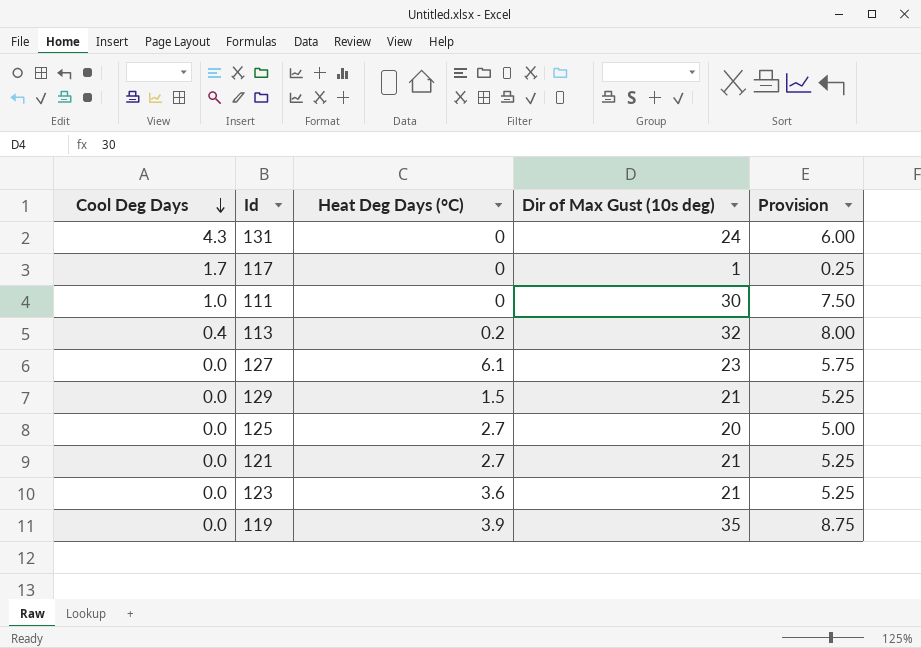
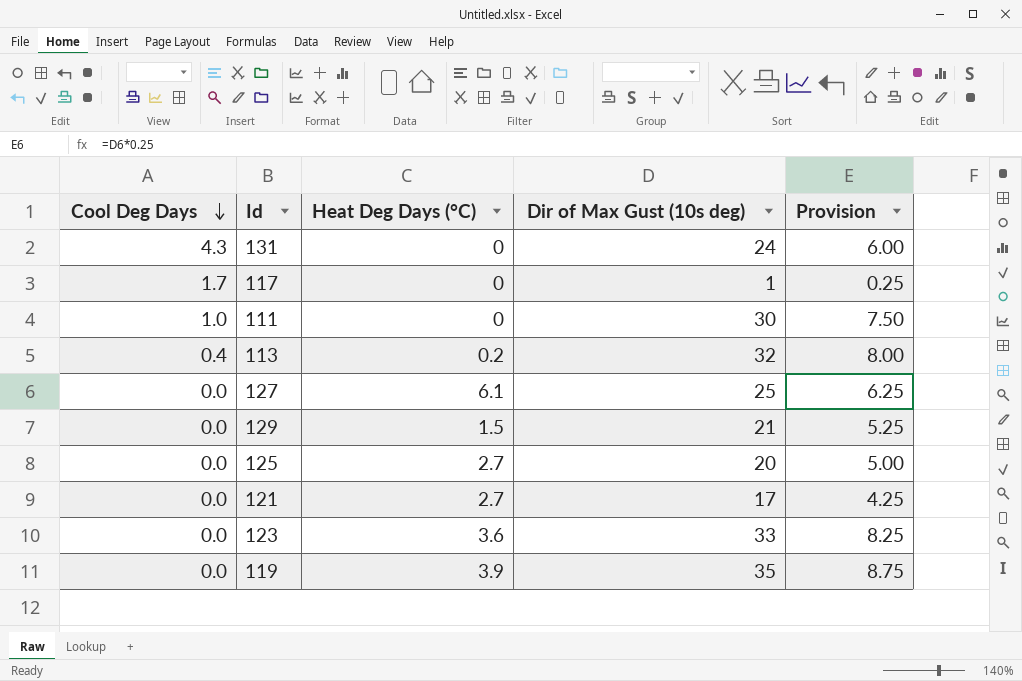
127 | Dir of Max Gust (10s deg): 23 -> 25
127 | Provision: 5.75 -> 6.25
121 | Dir of Max Gust (10s deg): 21 -> 17
121 | Provision: 5.25 -> 4.25
123 | Dir of Max Gust (10s deg): 21 -> 33
123 | Provision: 5.25 -> 8.25

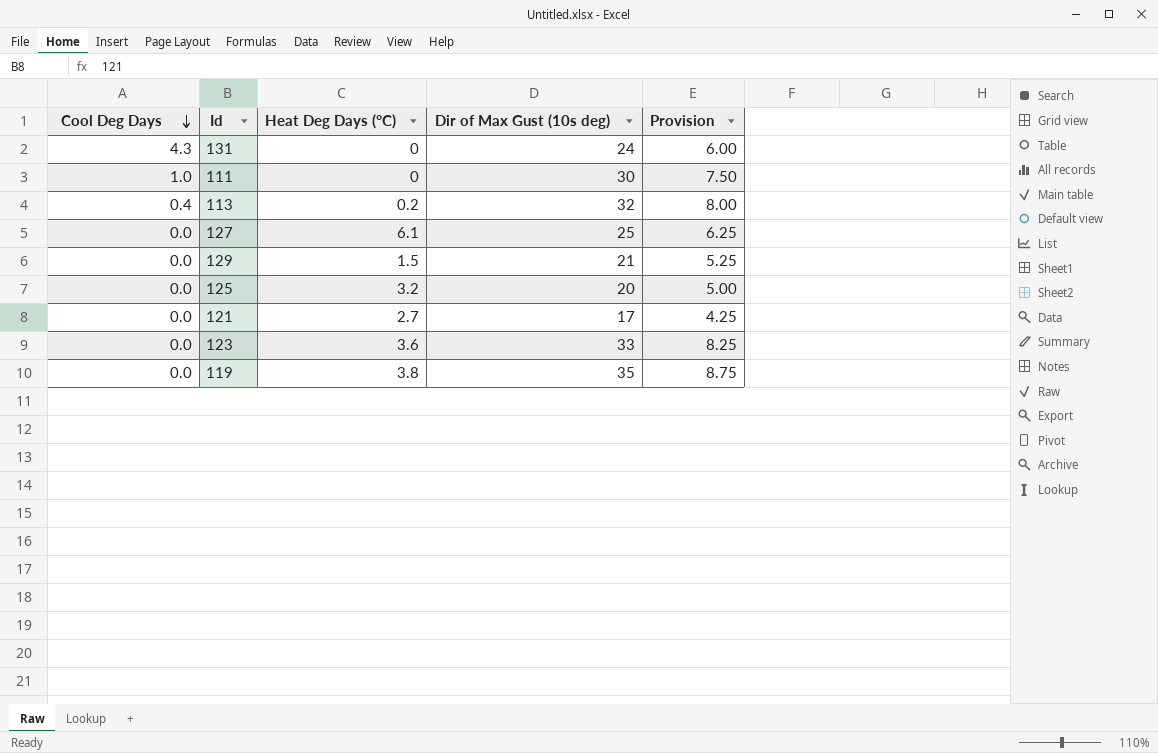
row 117: 1.7 | 0 | 1 | 0.25 -> none
125 | Heat Deg Days (°C): 2.7 -> 3.2
119 | Heat Deg Days (°C): 3.9 -> 3.8

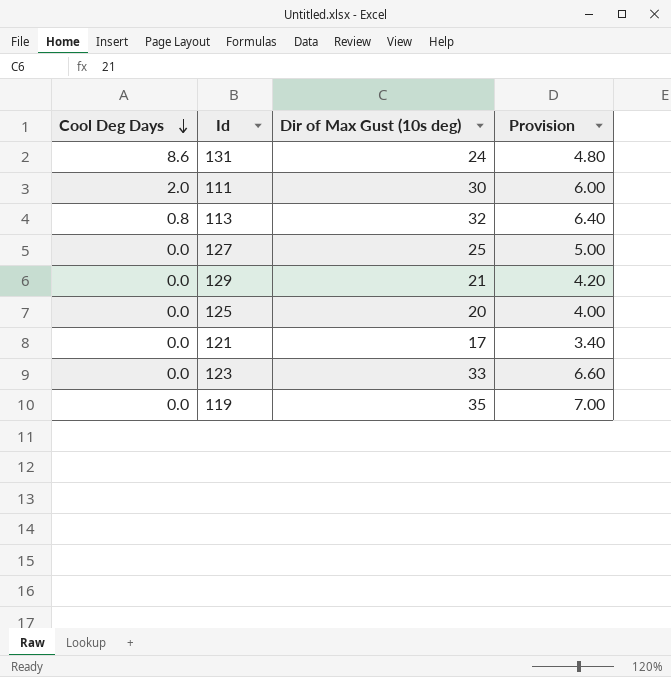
column Heat Deg Days (°C) | position: 3 -> none
column Provision | formula: [Dir of Max Gust (10s deg)] * 0.25 -> [Dir of Max Gust (10s deg)] * 0.2
131 | Cool Deg Days: 4.3 -> 8.6
111 | Cool Deg Days: 1.0 -> 2.0
113 | Cool Deg Days: 0.4 -> 0.8

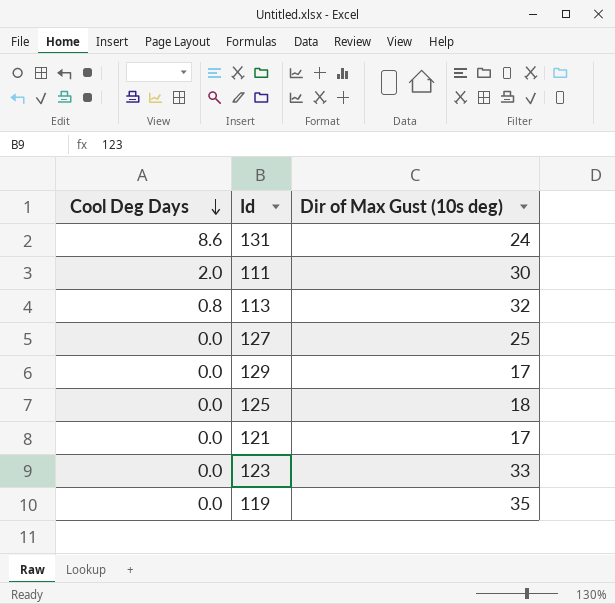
column Provision | formula: [Dir of Max Gust (10s deg)] * 0.2 -> none
129 | Dir of Max Gust (10s deg): 21 -> 17
125 | Dir of Max Gust (10s deg): 20 -> 18

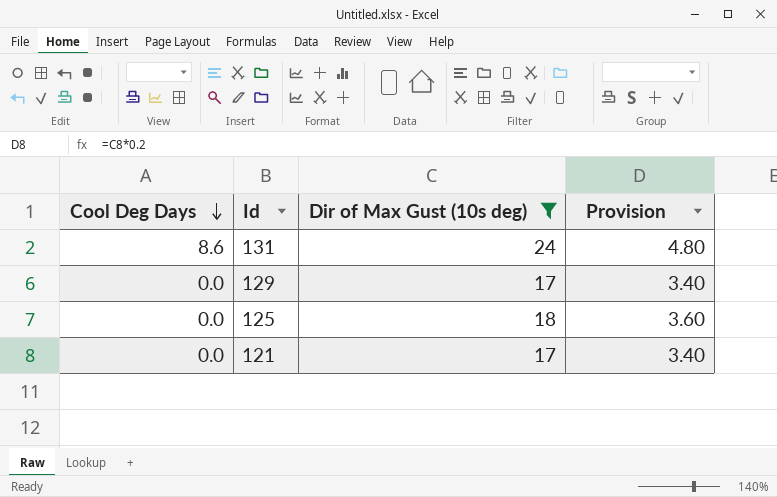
filter: none -> Dir of Max Gust (10s deg) <= 24
column Provision | formula: none -> [Dir of Max Gust (10s deg)] * 0.2

